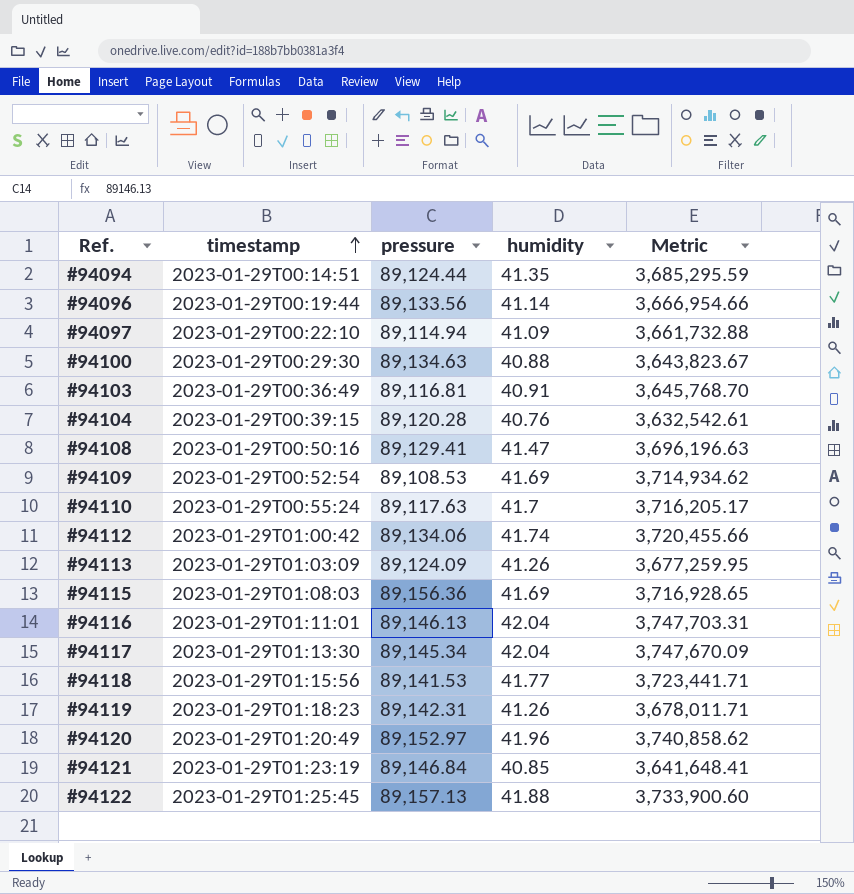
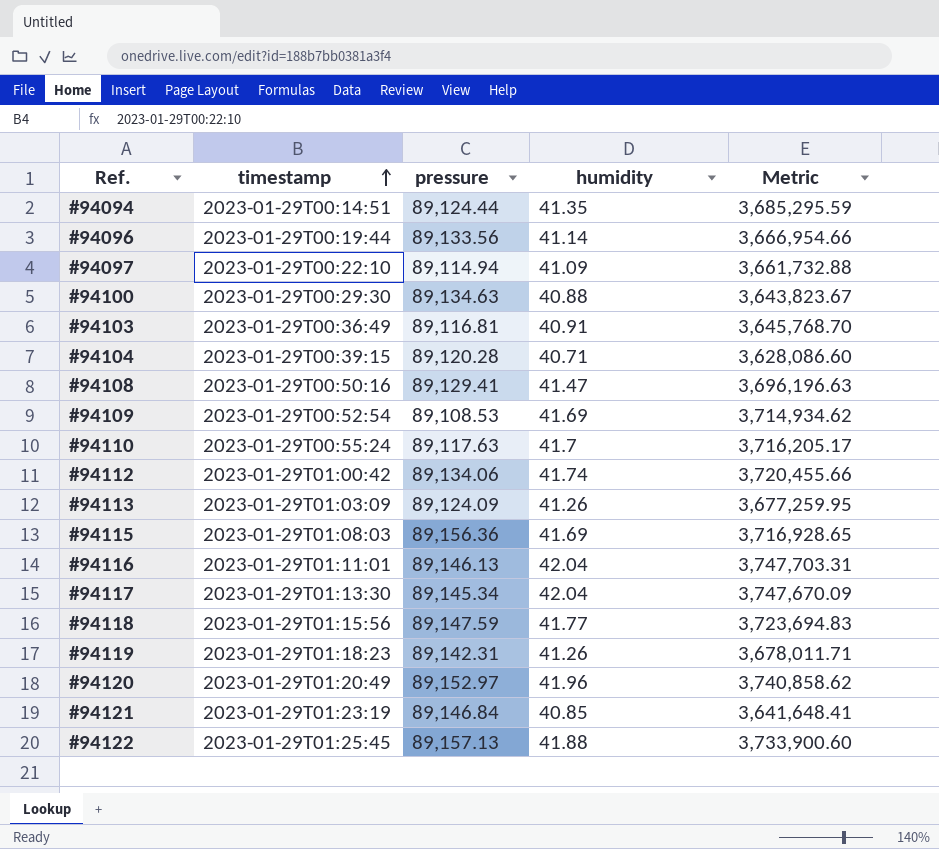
#94104 | humidity: 40.76 -> 40.71
#94104 | Metric: 3,632,542.61 -> 3,628,086.60
#94118 | pressure: 89,141.53 -> 89,147.59
#94118 | Metric: 3,723,441.71 -> 3,723,694.83

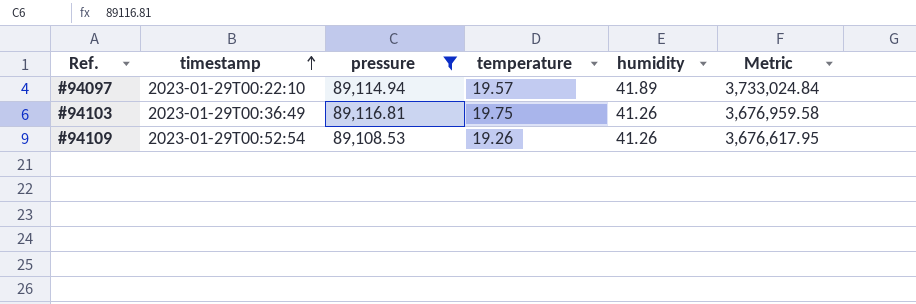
filter: none -> pressure <= 89,116.81
column temperature | position: none -> 4
#94097 | humidity: 41.09 -> 41.89
#94097 | Metric: 3,661,732.88 -> 3,733,024.84
#94103 | humidity: 40.91 -> 41.26
#94103 | Metric: 3,645,768.70 -> 3,676,959.58
#94109 | humidity: 41.69 -> 41.26
#94109 | Metric: 3,714,934.62 -> 3,676,617.95

